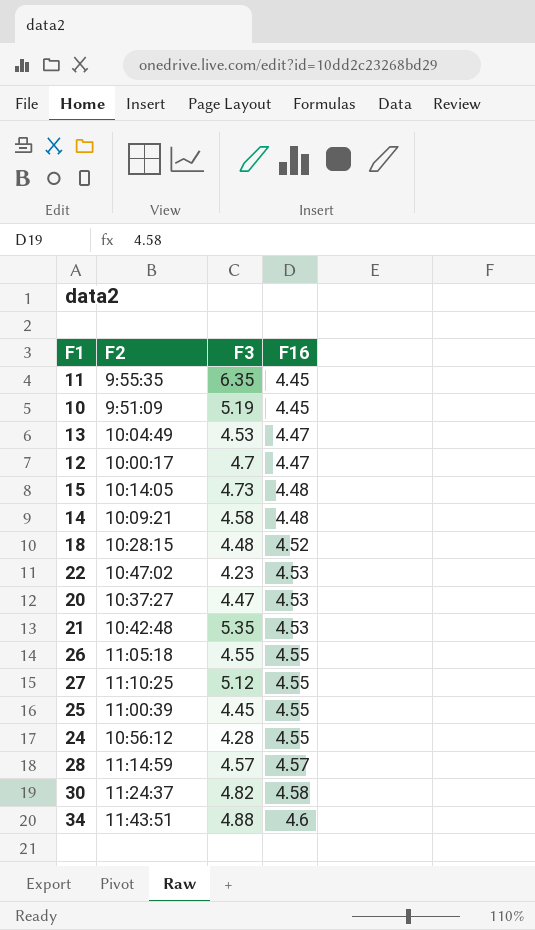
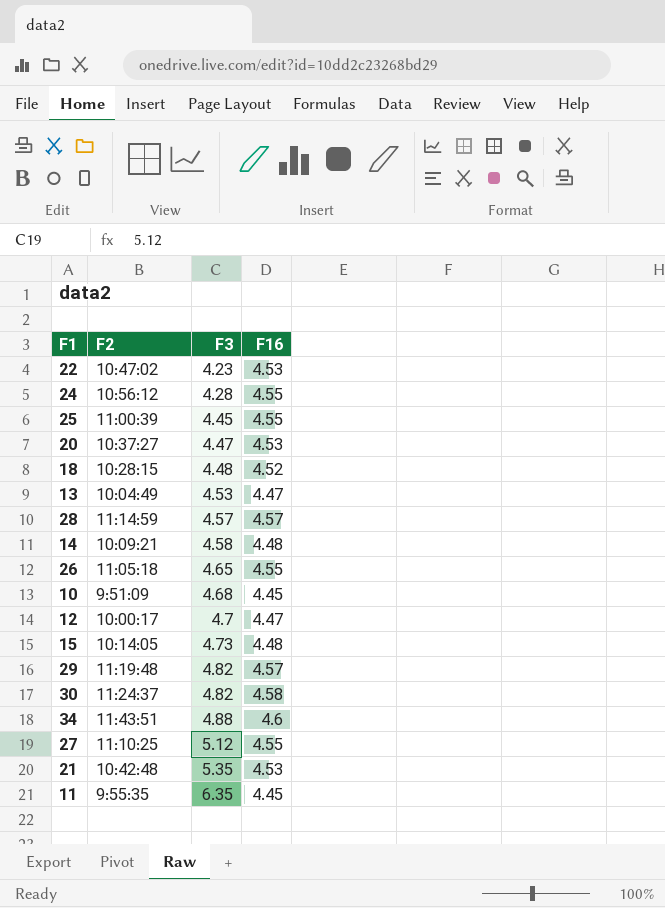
row order: F16 ascending -> F3 ascending
26 | F3: 4.55 -> 4.65
10 | F3: 5.19 -> 4.68
row 29: none -> 11:19:48 | 4.82 | 4.57

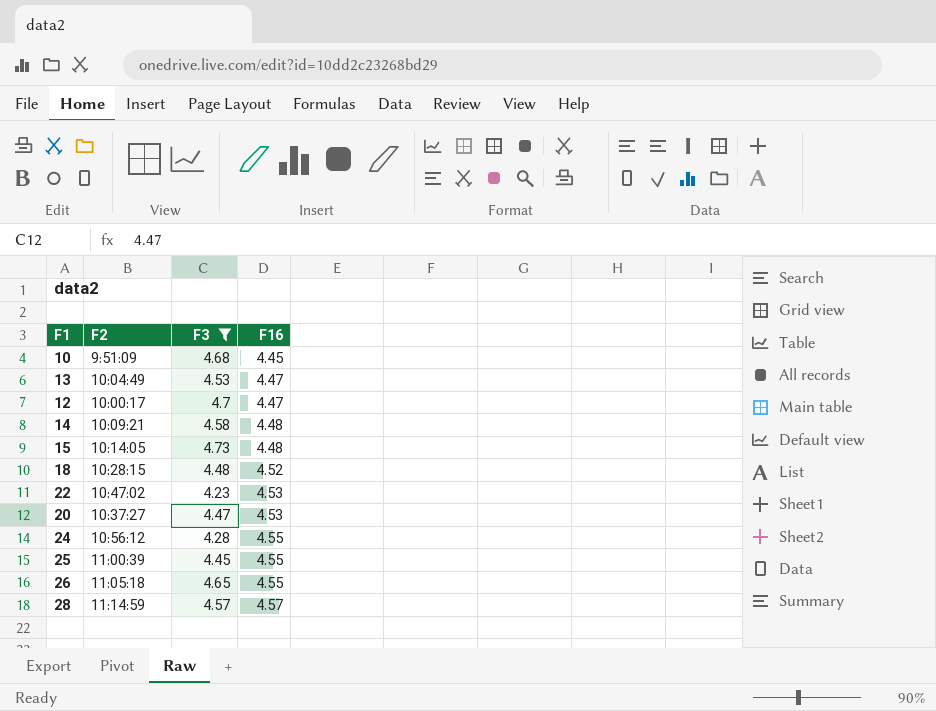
filter: none -> F3 <= 4.73
row order: F3 ascending -> F16 ascending

